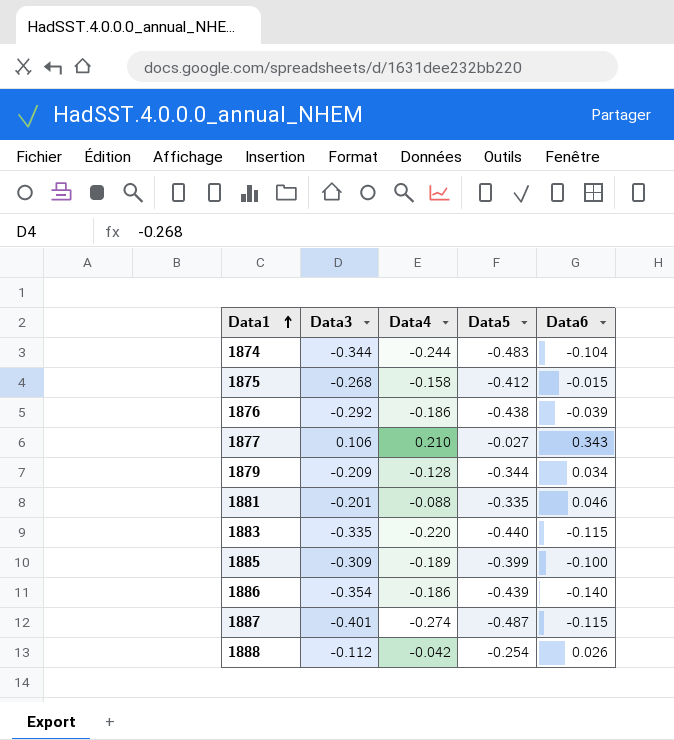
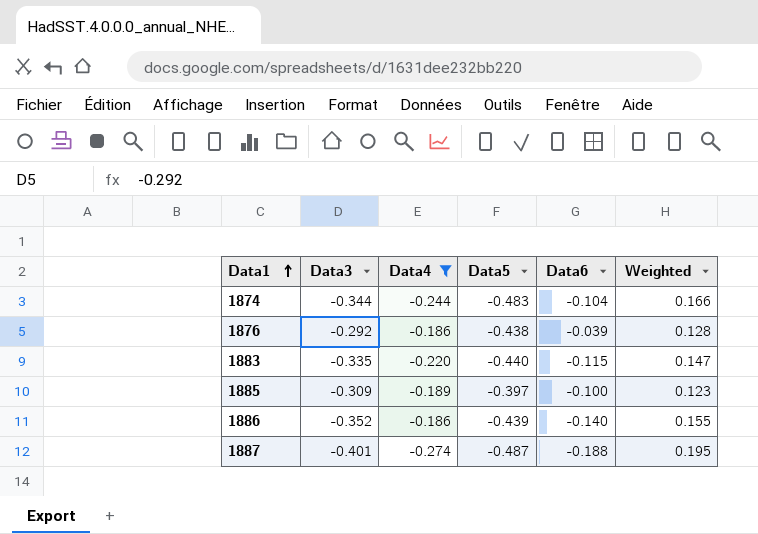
filter: none -> Data4 <= -0.186
column Weighted | formula: none -> [Data3] * [Data5]
1885 | Data5: -0.399 -> -0.397
1886 | Data3: -0.354 -> -0.352
1887 | Data6: -0.115 -> -0.188

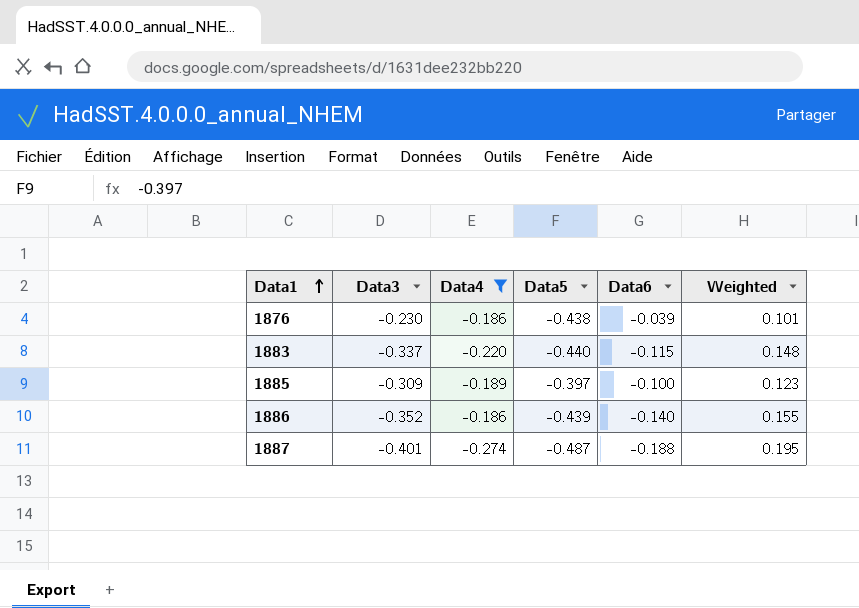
row 1874: -0.344 | -0.244 | -0.483 | -0.104 | 0.166 -> none
1876 | Data3: -0.292 -> -0.230
1876 | Weighted: 0.128 -> 0.101
1883 | Data3: -0.335 -> -0.337
1883 | Weighted: 0.147 -> 0.148

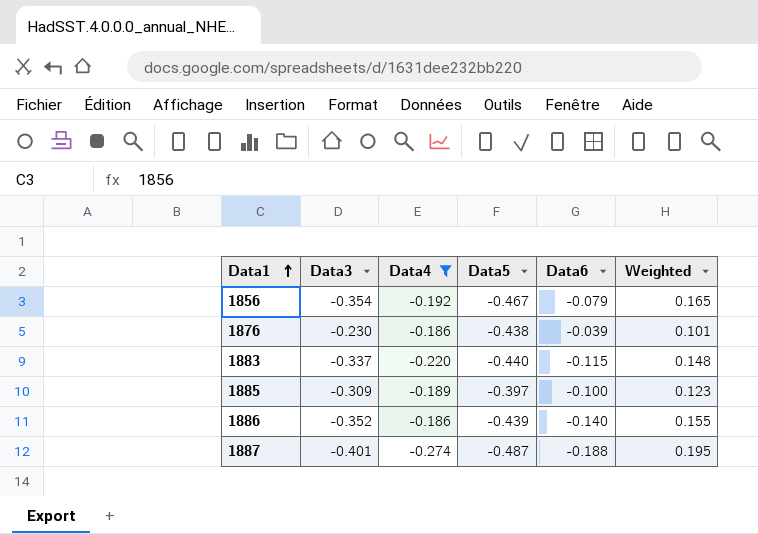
row 1856: none -> -0.354 | -0.192 | -0.467 | -0.079 | 0.165

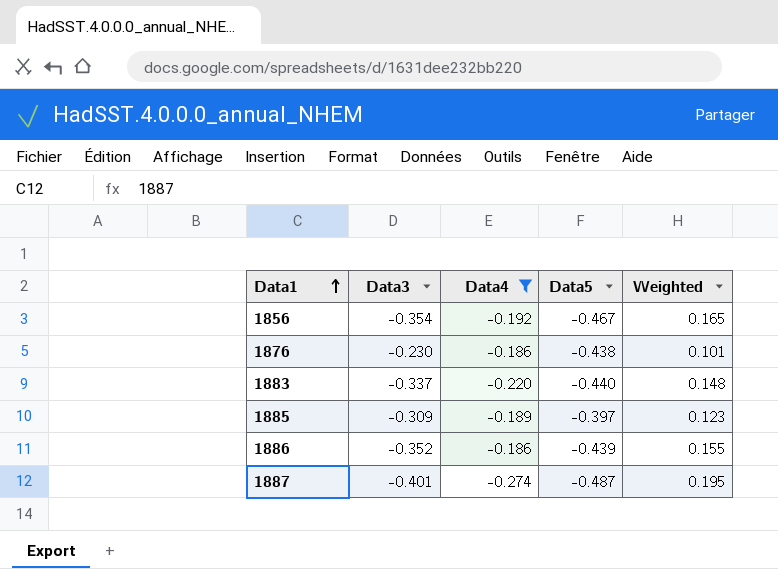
column Data6 | position: 5 -> none

